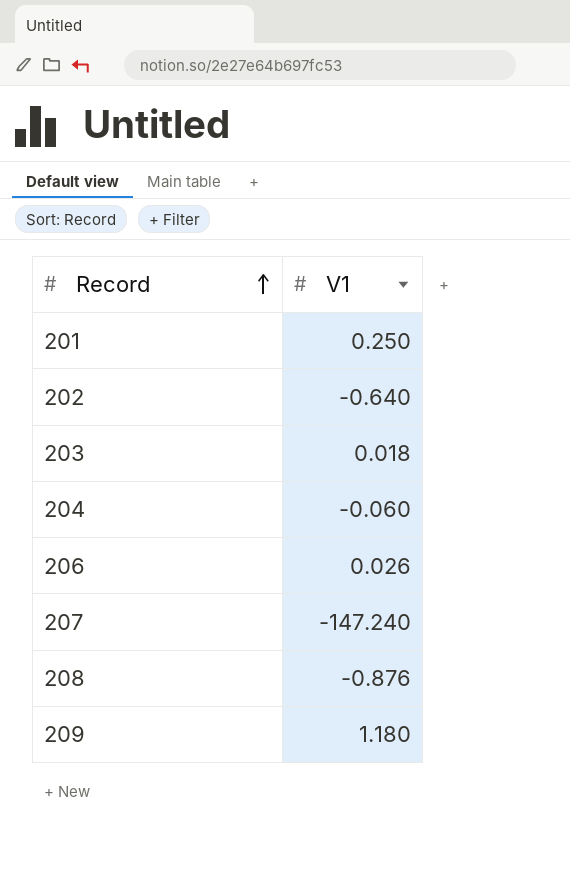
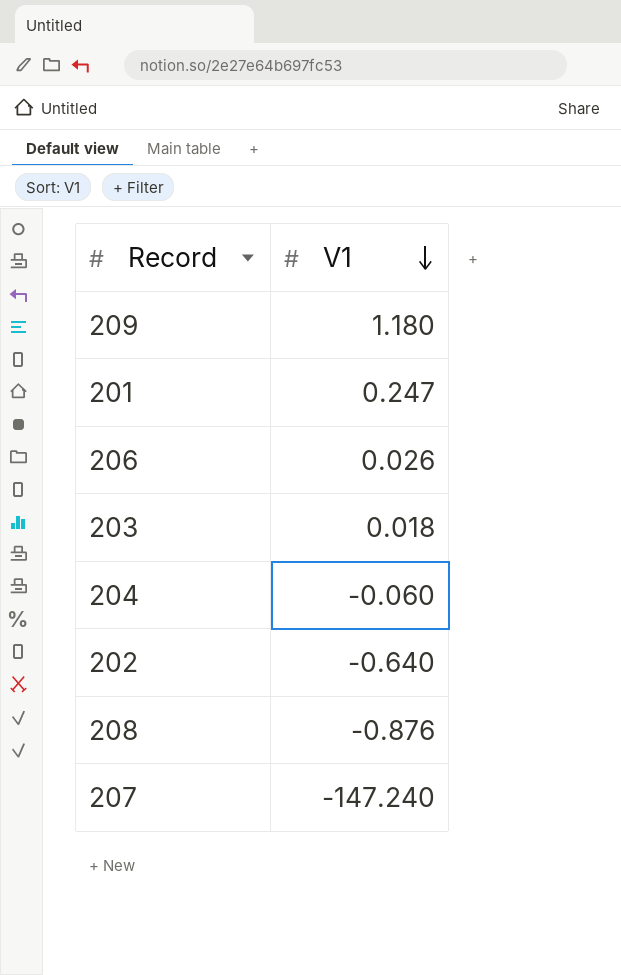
row order: Record ascending -> V1 descending
201 | V1: 0.250 -> 0.247

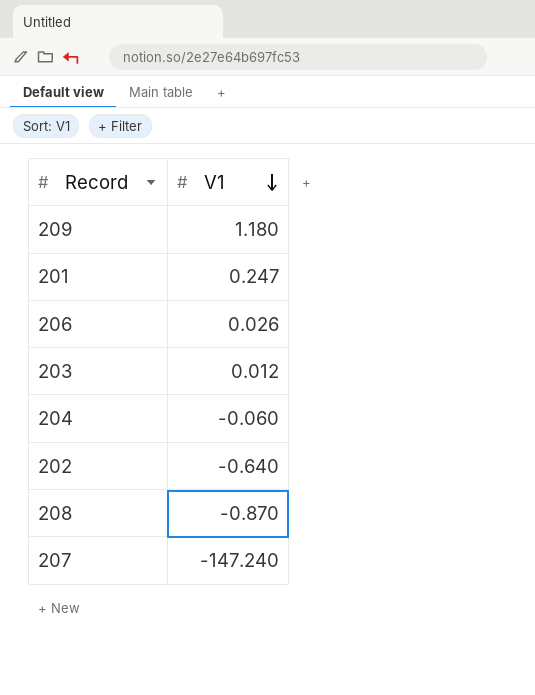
203 | V1: 0.018 -> 0.012
208 | V1: -0.876 -> -0.870

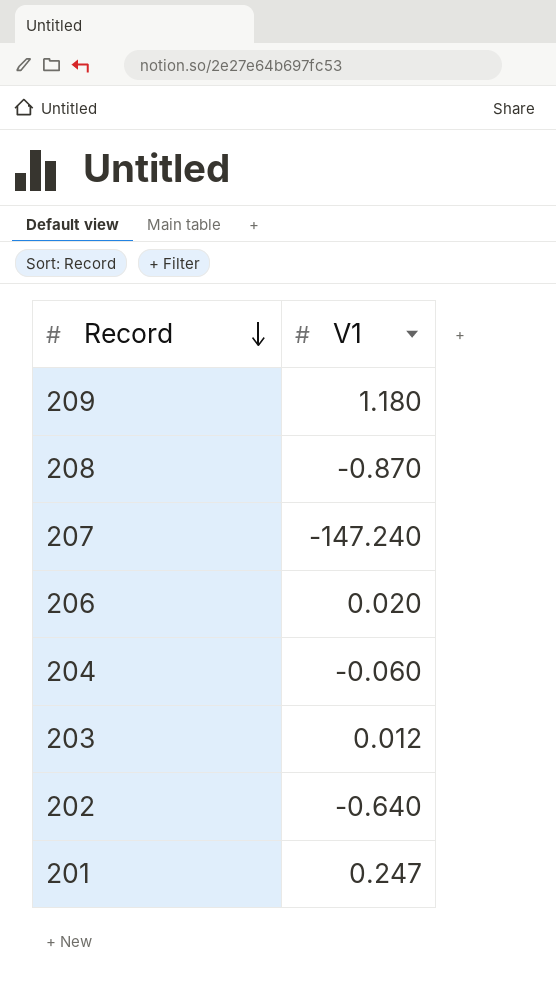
row order: V1 descending -> Record descending
206 | V1: 0.026 -> 0.020

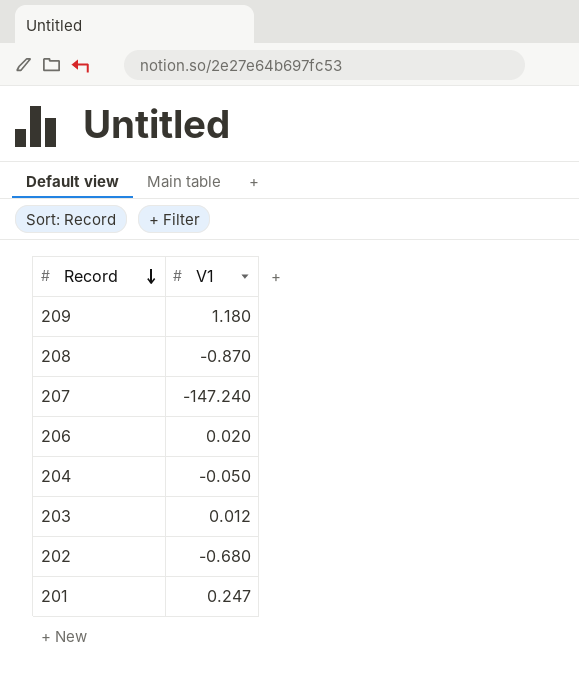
204 | V1: -0.060 -> -0.050
202 | V1: -0.640 -> -0.680

